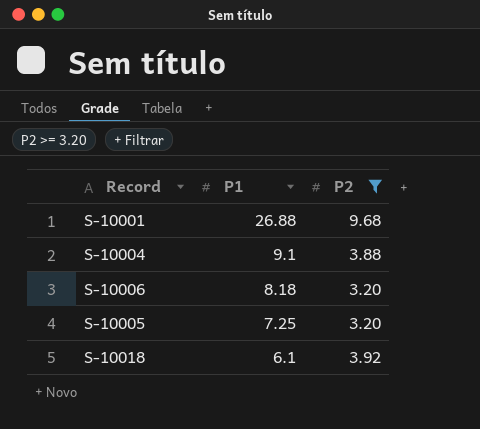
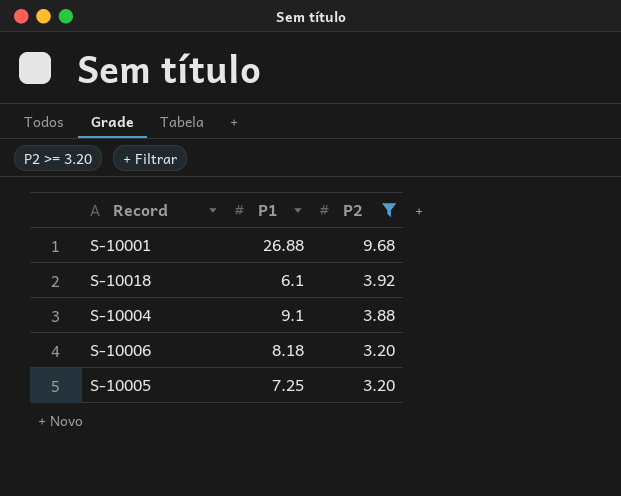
row order: P1 descending -> P2 descending

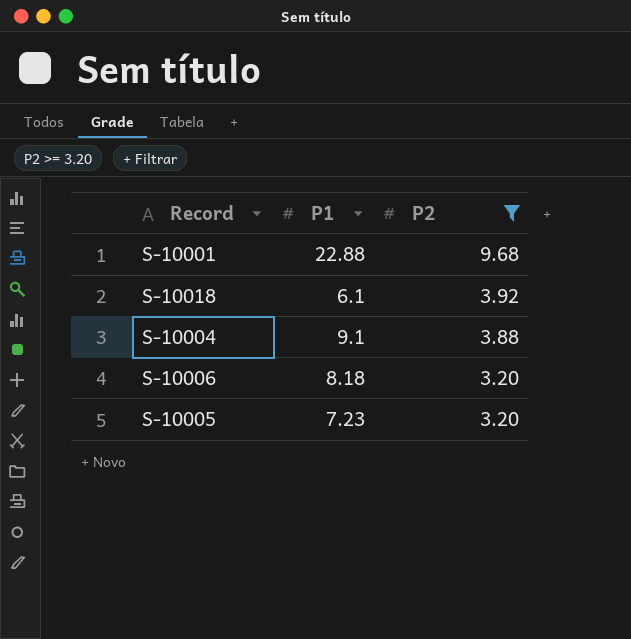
S-10001 | P1: 26.88 -> 22.88
S-10005 | P1: 7.25 -> 7.23

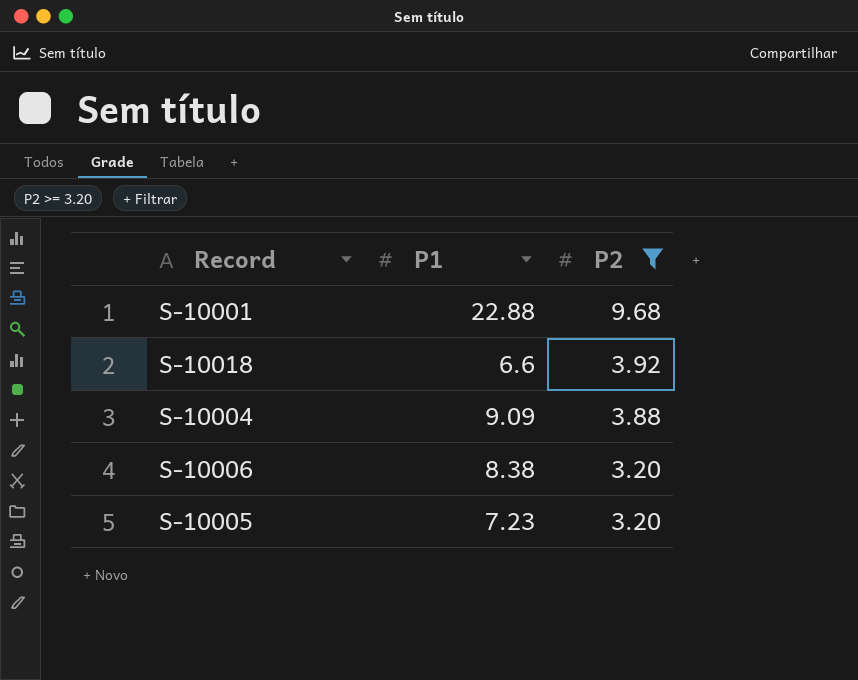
S-10018 | P1: 6.1 -> 6.6
S-10004 | P1: 9.1 -> 9.09
S-10006 | P1: 8.18 -> 8.38

